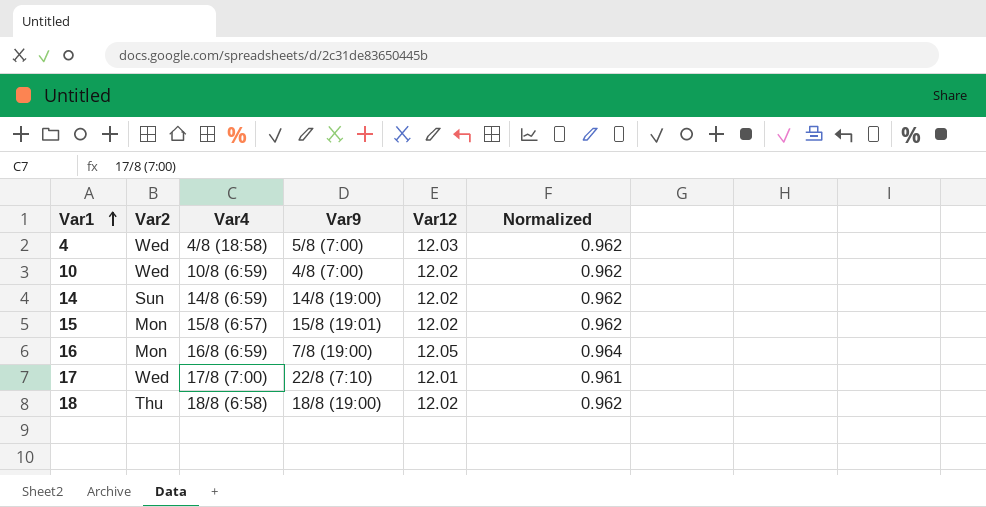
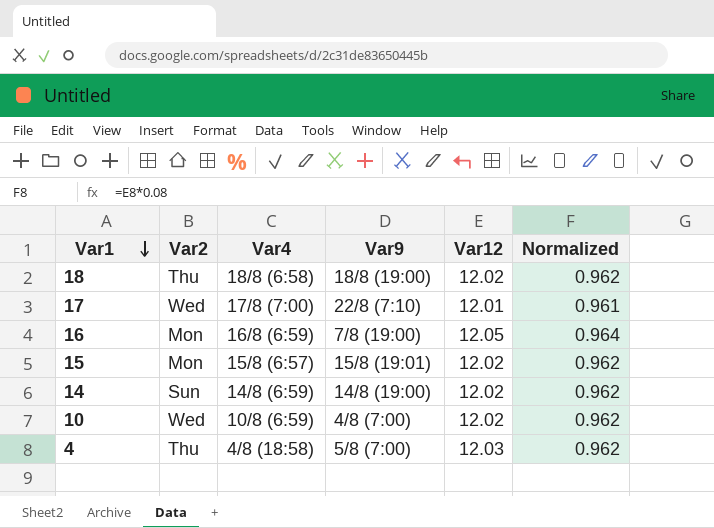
row order: Var1 ascending -> Var1 descending
4 | Var2: Wed -> Thu

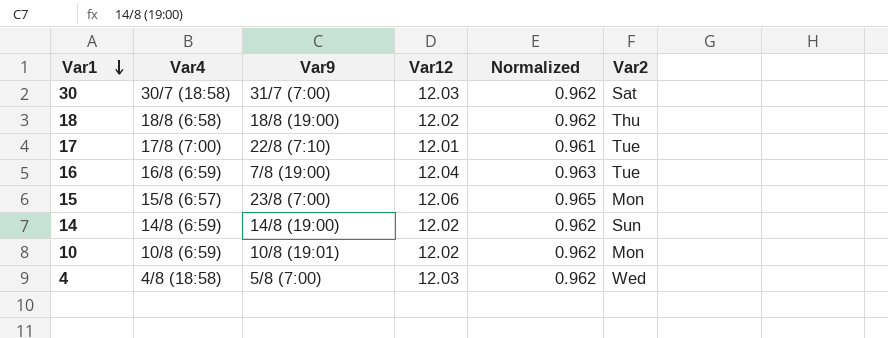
column Var2 | position: 2 -> 6
row 30: none -> 30/7 (18:58) | 31/7 (7:00) | 12.03 | 0.962 | Sat
17 | Var2: Wed -> Tue
16 | Var12: 12.05 -> 12.04
16 | Normalized: 0.964 -> 0.963
16 | Var2: Mon -> Tue
15 | Var9: 15/8 (19:01) -> 23/8 (7:00)
15 | Var12: 12.02 -> 12.06
15 | Normalized: 0.962 -> 0.965
10 | Var9: 4/8 (7:00) -> 10/8 (19:01)
10 | Var2: Wed -> Mon
4 | Var2: Thu -> Wed

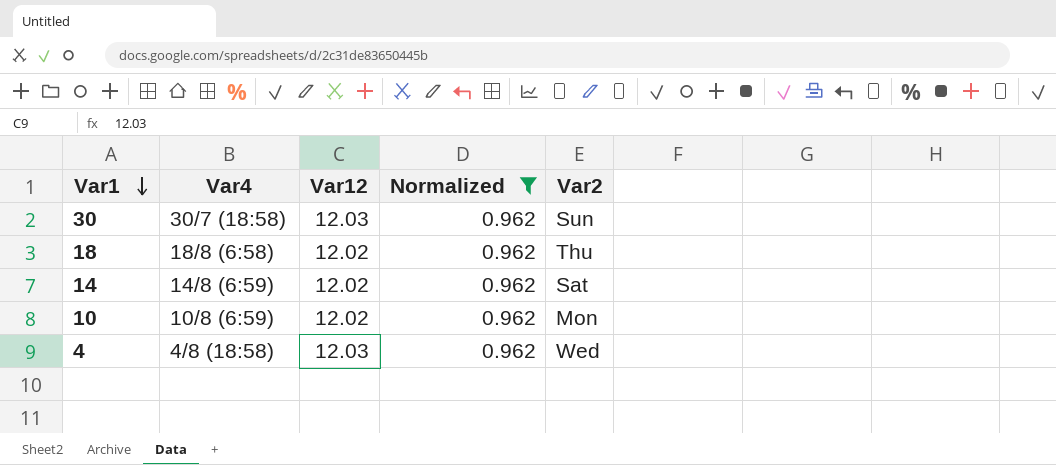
filter: none -> Normalized = 0.962
column Var9 | position: 3 -> none
30 | Var2: Sat -> Sun
14 | Var2: Sun -> Sat

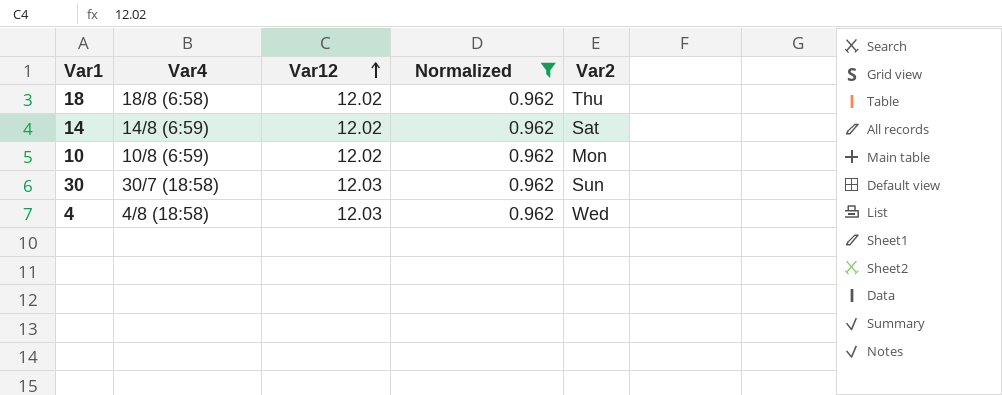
row order: Var1 descending -> Var12 ascending

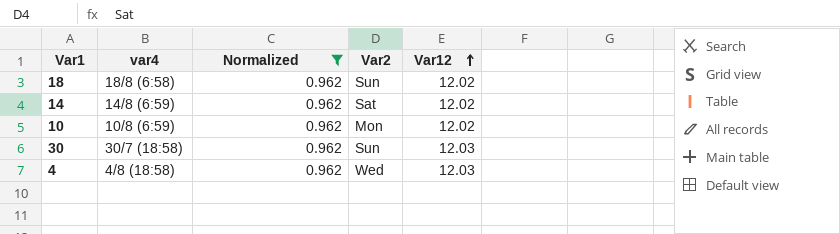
column name: Var4 -> var4
column Var12 | position: 3 -> 5
18 | Var2: Thu -> Sun

